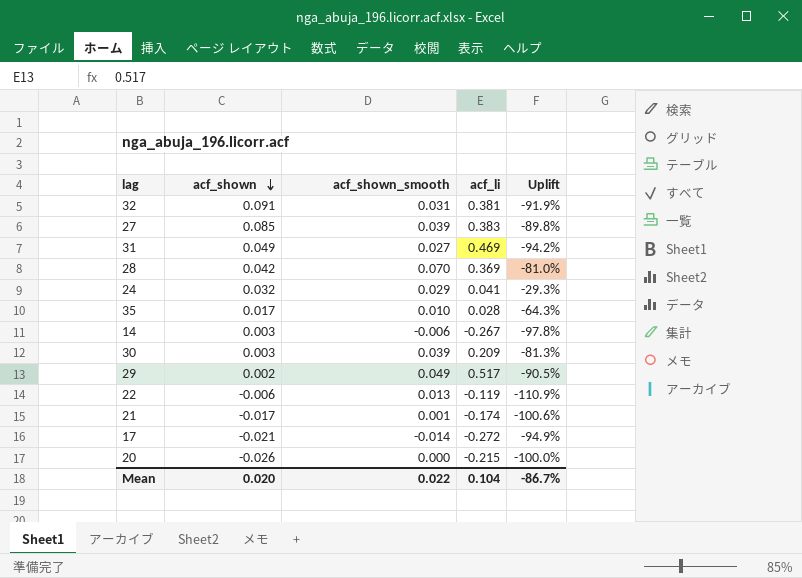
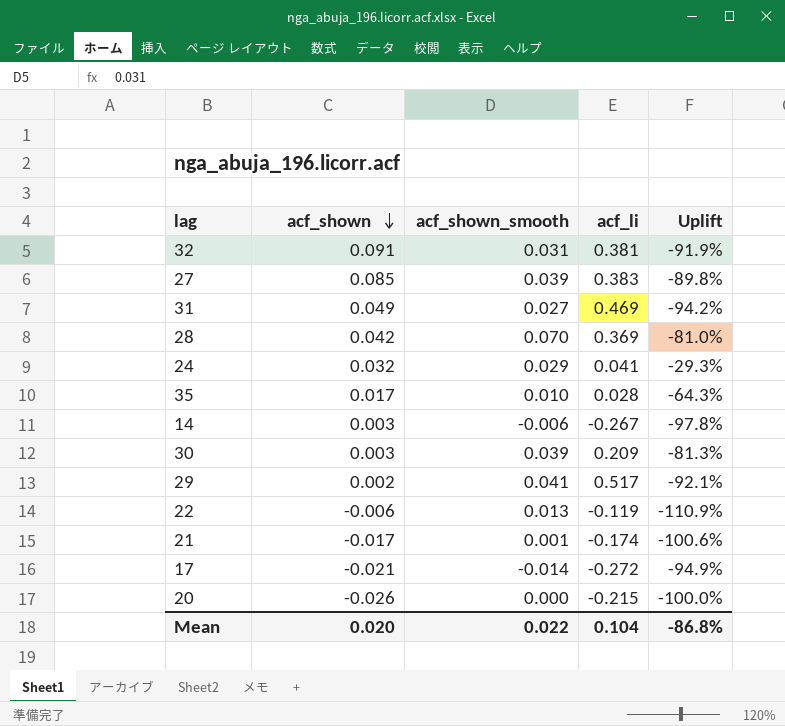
29 | acf_shown_smooth: 0.049 -> 0.041
29 | Uplift: -90.5% -> -92.1%
Mean | Uplift: -86.7% -> -86.8%

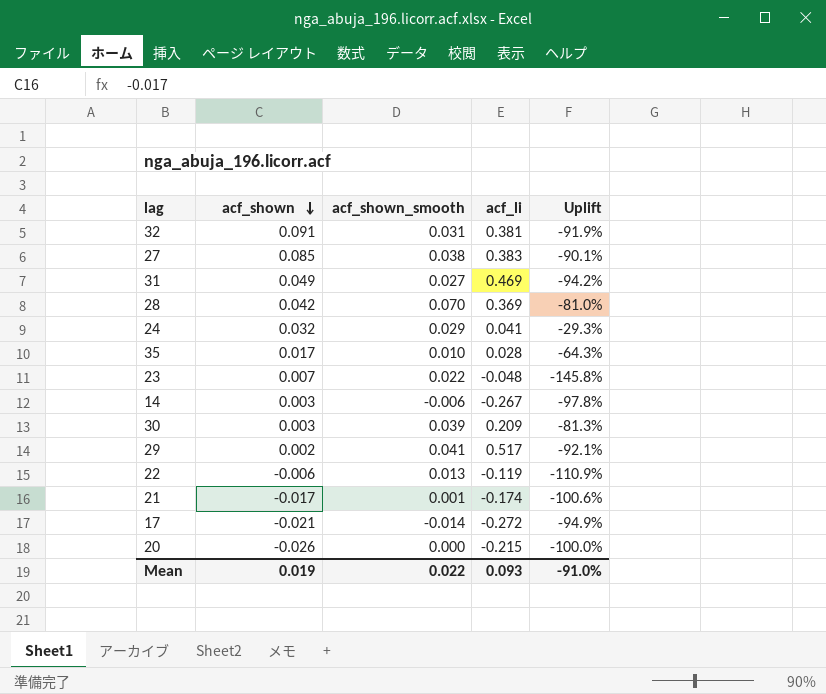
27 | acf_shown_smooth: 0.039 -> 0.038
27 | Uplift: -89.8% -> -90.1%
row 23: none -> 0.007 | 0.022 | -0.048 | -145.8%
Mean | acf_shown: 0.020 -> 0.019
Mean | acf_li: 0.104 -> 0.093
Mean | Uplift: -86.8% -> -91.0%

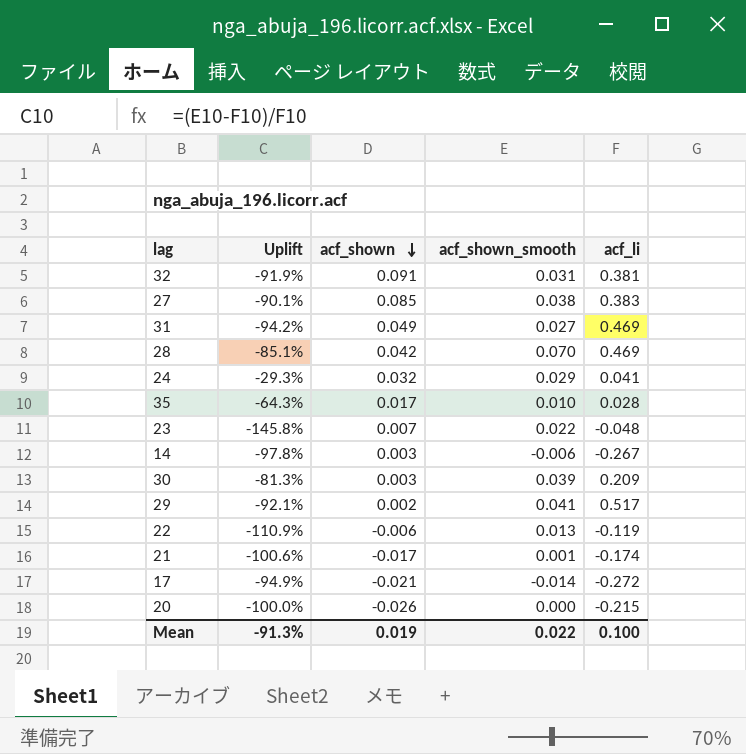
column Uplift | position: 5 -> 2
28 | Uplift: -81.0% -> -85.1%
28 | acf_li: 0.369 -> 0.469
Mean | Uplift: -91.0% -> -91.3%
Mean | acf_li: 0.093 -> 0.100

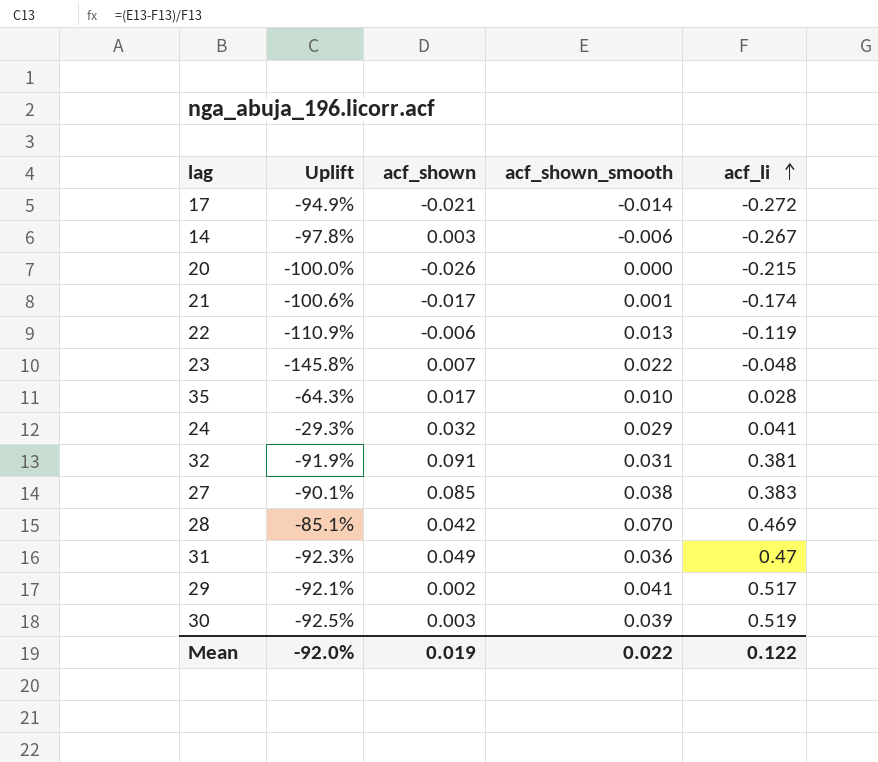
row order: acf_shown descending -> acf_li ascending
31 | Uplift: -94.2% -> -92.3%
31 | acf_shown_smooth: 0.027 -> 0.036
31 | acf_li: 0.469 -> 0.47
30 | Uplift: -81.3% -> -92.5%
30 | acf_li: 0.209 -> 0.519
Mean | Uplift: -91.3% -> -92.0%
Mean | acf_li: 0.100 -> 0.122

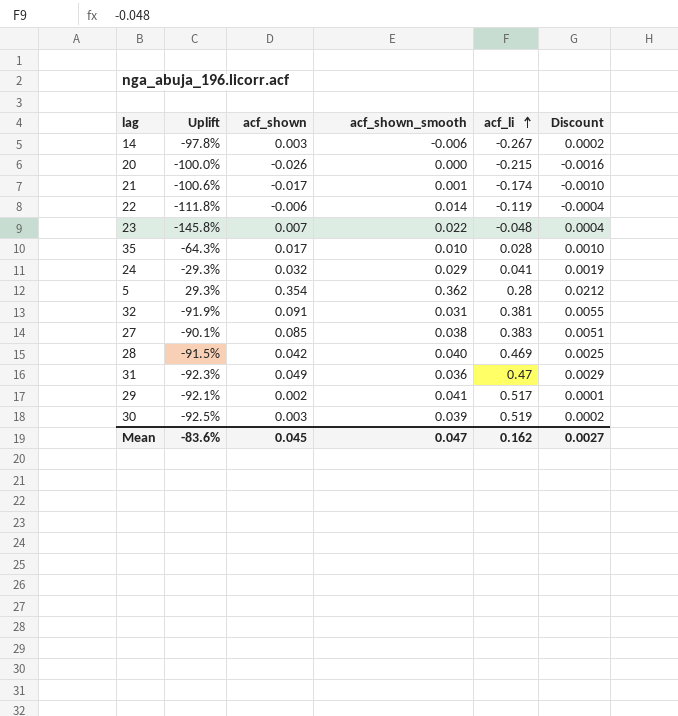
column Discount | formula: none -> [acf_shown] * 0.06
row 17: -94.9% | -0.021 | -0.014 | -0.272 -> none
22 | Uplift: -110.9% -> -111.8%
22 | acf_shown_smooth: 0.013 -> 0.014
row 5: none -> 29.3% | 0.354 | 0.362 | 0.28 | 0.0212
28 | Uplift: -85.1% -> -91.5%
28 | acf_shown_smooth: 0.070 -> 0.040
Mean | Uplift: -92.0% -> -83.6%
Mean | acf_shown: 0.019 -> 0.045
Mean | acf_shown_smooth: 0.022 -> 0.047
Mean | acf_li: 0.122 -> 0.162

